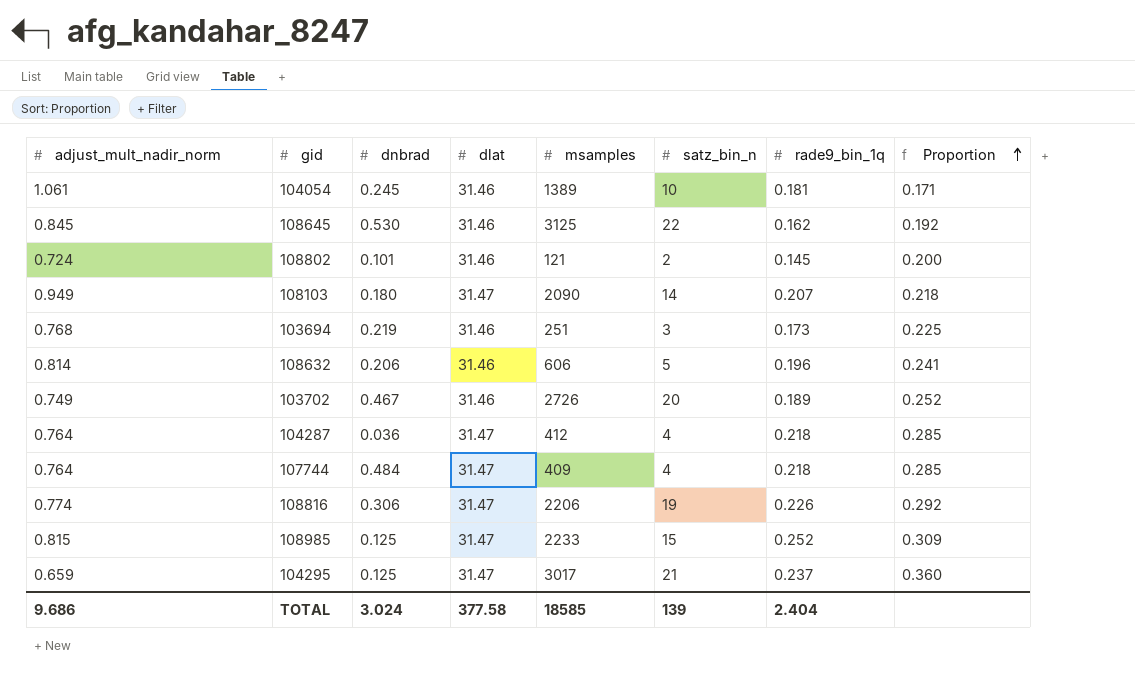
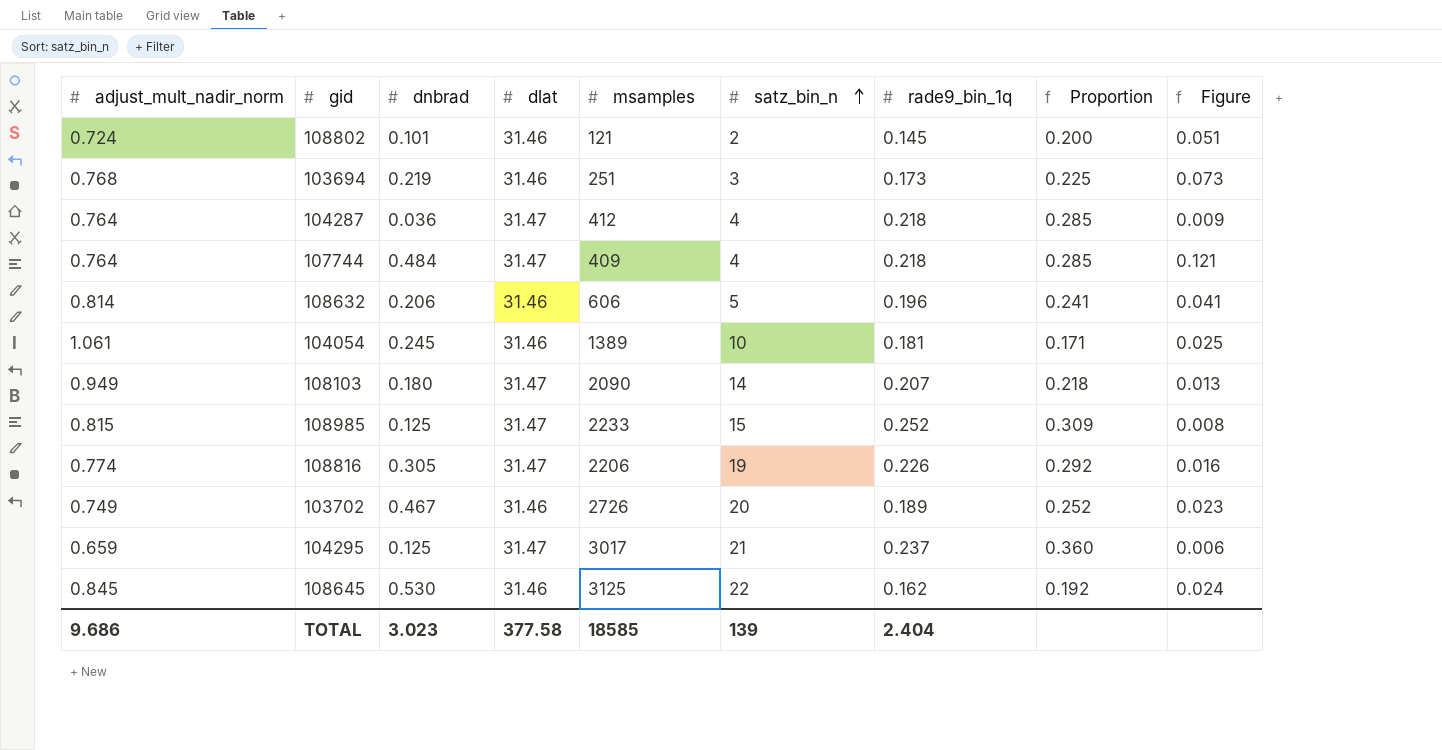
row order: Proportion ascending -> satz_bin_n ascending
column Figure | formula: none -> [dnbrad] / [satz_bin_n]
108816 | dnbrad: 0.306 -> 0.305
TOTAL | dnbrad: 3.024 -> 3.023

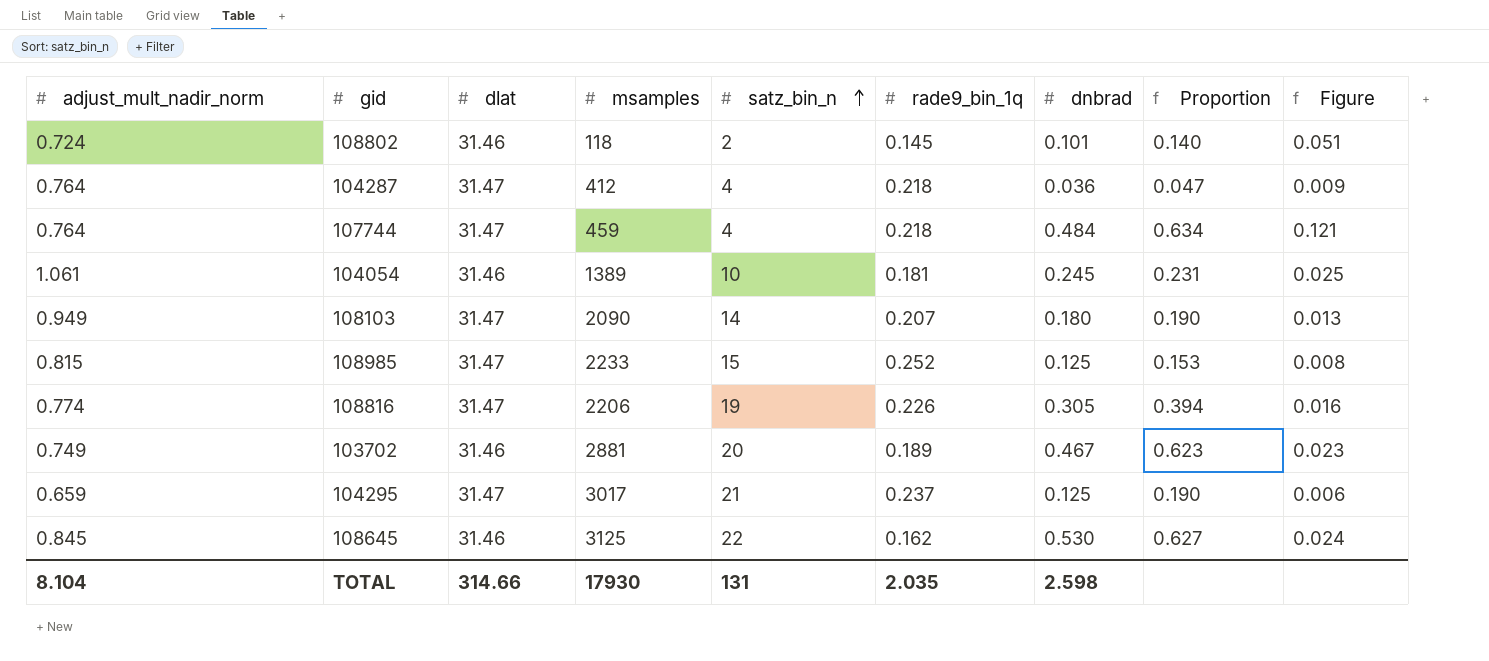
column dnbrad | position: 3 -> 7
column Proportion | formula: [rade9_bin_1q] / [adjust_mult_nadir_norm] -> [dnbrad] / [adjust_mult_nadir_norm]
row 103694: 0.768 | 0.219 | 31.46 | 251 | 3 | 0.173 | 0.225 | 0.073 -> none
row 108632: 0.814 | 0.206 | 31.46 | 606 | 5 | 0.196 | 0.241 | 0.041 -> none
108802 | msamples: 121 -> 118
107744 | msamples: 409 -> 459
103702 | msamples: 2726 -> 2881
TOTAL | adjust_mult_nadir_norm: 9.686 -> 8.104
TOTAL | dlat: 377.58 -> 314.66
TOTAL | msamples: 18585 -> 17930
TOTAL | satz_bin_n: 139 -> 131
TOTAL | rade9_bin_1q: 2.404 -> 2.035
TOTAL | dnbrad: 3.023 -> 2.598

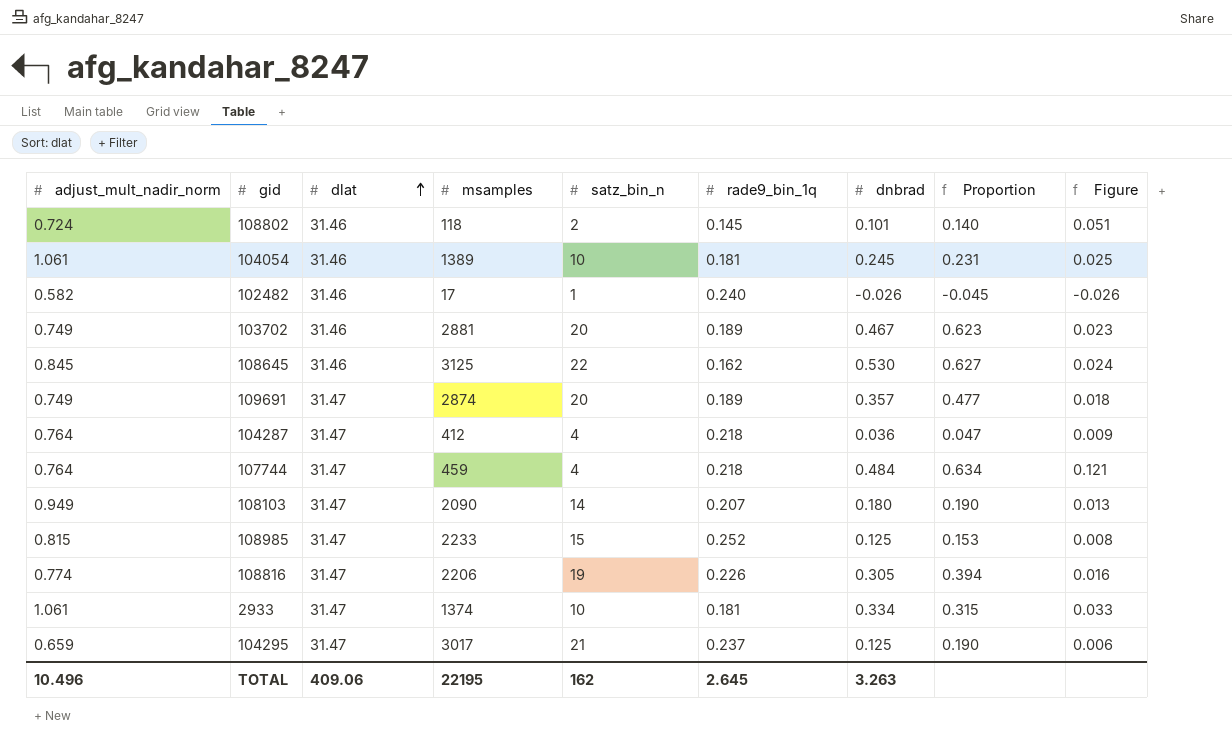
row order: satz_bin_n ascending -> dlat ascending
row 102482: none -> 0.582 | 31.46 | 17 | 1 | 0.240 | -0.026 | -0.045 | -0.026
row 109691: none -> 0.749 | 31.47 | 2874 | 20 | 0.189 | 0.357 | 0.477 | 0.018
row 2933: none -> 1.061 | 31.47 | 1374 | 10 | 0.181 | 0.334 | 0.315 | 0.033
TOTAL | adjust_mult_nadir_norm: 8.104 -> 10.496
TOTAL | dlat: 314.66 -> 409.06
TOTAL | msamples: 17930 -> 22195
TOTAL | satz_bin_n: 131 -> 162
TOTAL | rade9_bin_1q: 2.035 -> 2.645
TOTAL | dnbrad: 2.598 -> 3.263

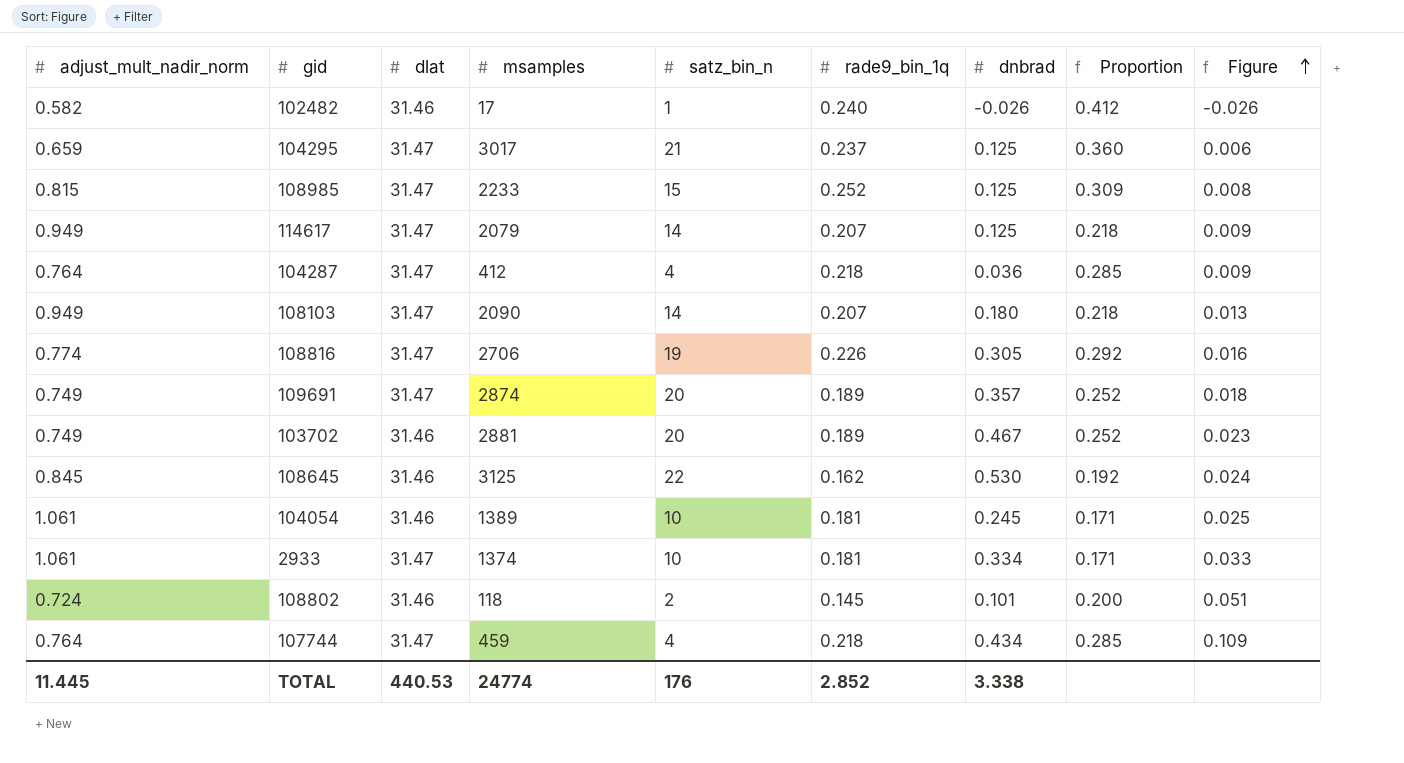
row order: dlat ascending -> Figure ascending
column Proportion | formula: [dnbrad] / [adjust_mult_nadir_norm] -> [rade9_bin_1q] / [adjust_mult_nadir_norm]
row 114617: none -> 0.949 | 31.47 | 2079 | 14 | 0.207 | 0.125 | 0.218 | 0.009
108816 | msamples: 2206 -> 2706
107744 | dnbrad: 0.484 -> 0.434
107744 | Figure: 0.121 -> 0.109
TOTAL | adjust_mult_nadir_norm: 10.496 -> 11.445
TOTAL | dlat: 409.06 -> 440.53
TOTAL | msamples: 22195 -> 24774
TOTAL | satz_bin_n: 162 -> 176
TOTAL | rade9_bin_1q: 2.645 -> 2.852
TOTAL | dnbrad: 3.263 -> 3.338

